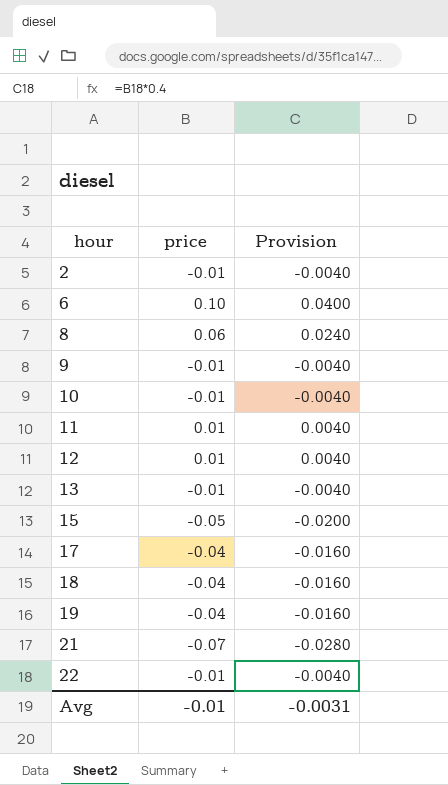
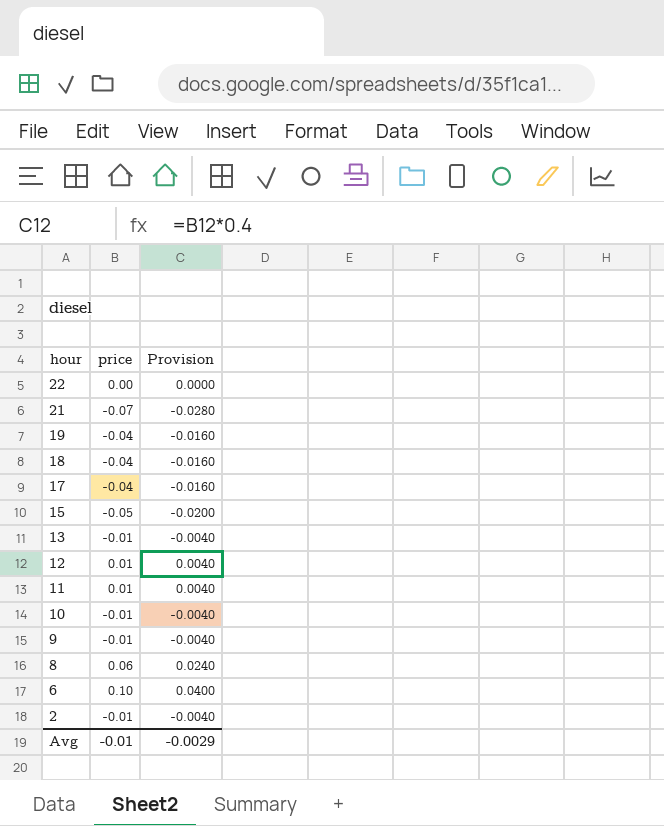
row order: hour ascending -> hour descending
22 | price: -0.01 -> 0.00
22 | Provision: -0.0040 -> 0.0000
Avg | Provision: -0.0031 -> -0.0029

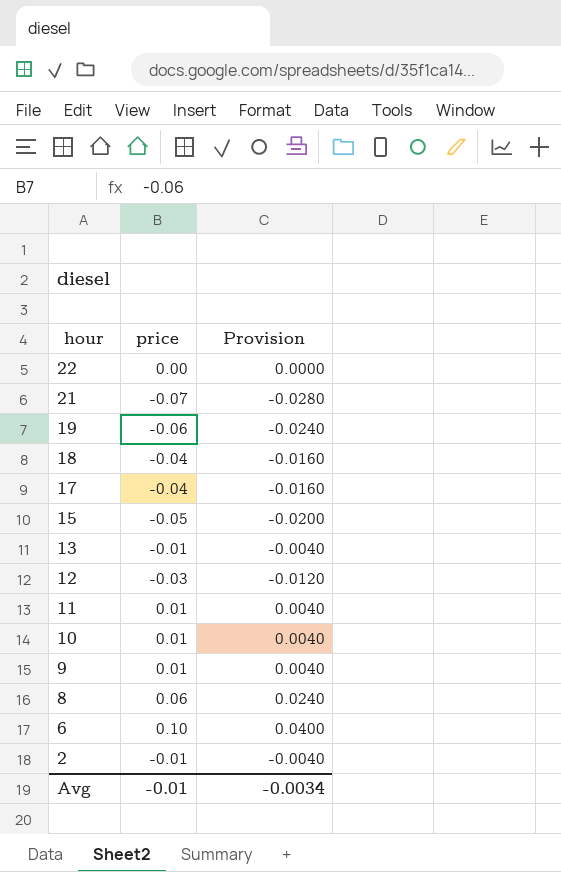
19 | price: -0.04 -> -0.06
19 | Provision: -0.0160 -> -0.0240
12 | price: 0.01 -> -0.03
12 | Provision: 0.0040 -> -0.0120
10 | price: -0.01 -> 0.01
10 | Provision: -0.0040 -> 0.0040
9 | price: -0.01 -> 0.01
9 | Provision: -0.0040 -> 0.0040
Avg | Provision: -0.0029 -> -0.0034

